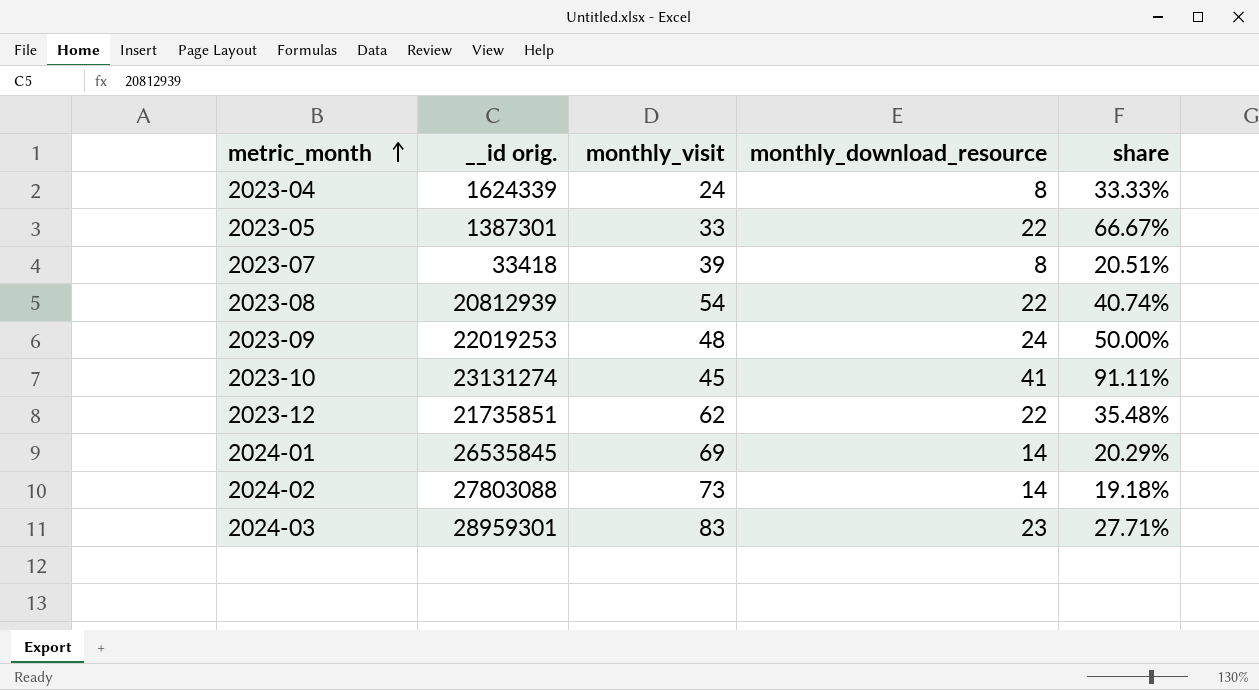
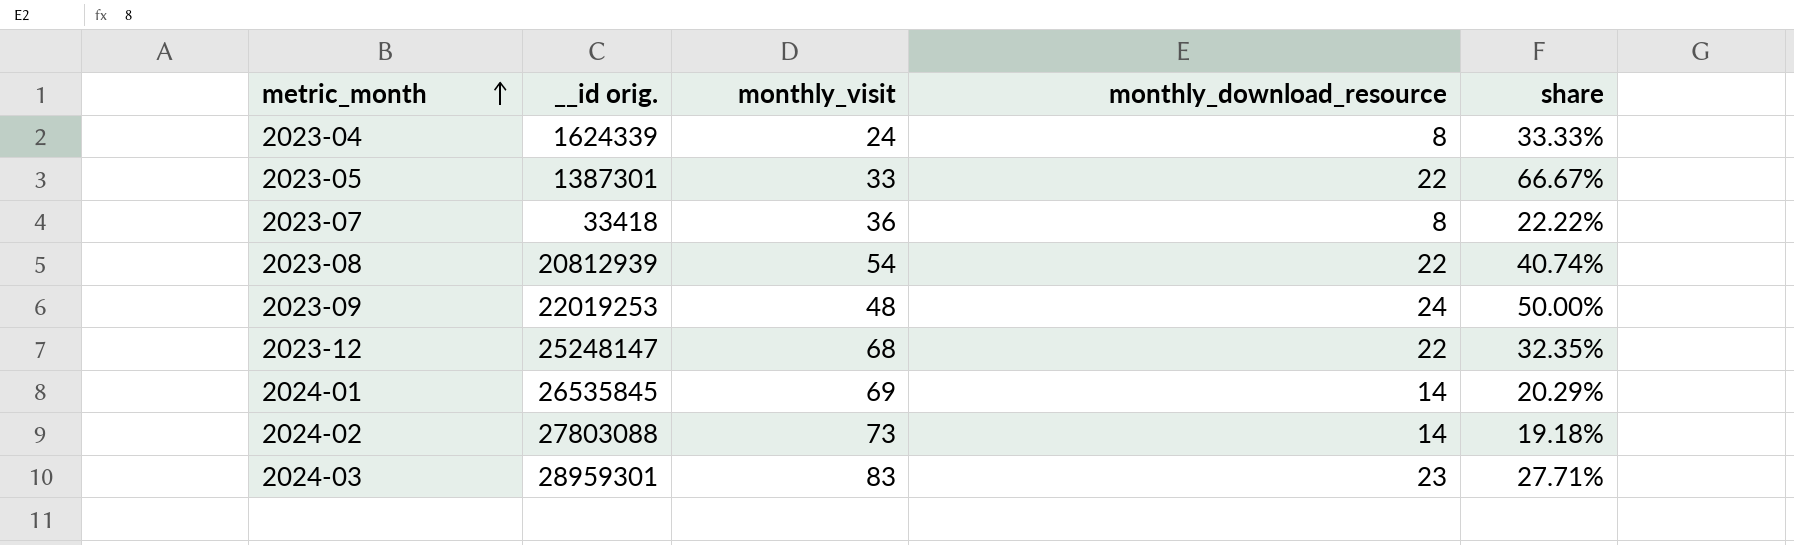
row 2023-10: 23131274 | 45 | 41 | 91.11% -> none
2023-07 | monthly_visit: 39 -> 36
2023-07 | share: 20.51% -> 22.22%
2023-12 | __id orig.: 21735851 -> 25248147
2023-12 | monthly_visit: 62 -> 68
2023-12 | share: 35.48% -> 32.35%

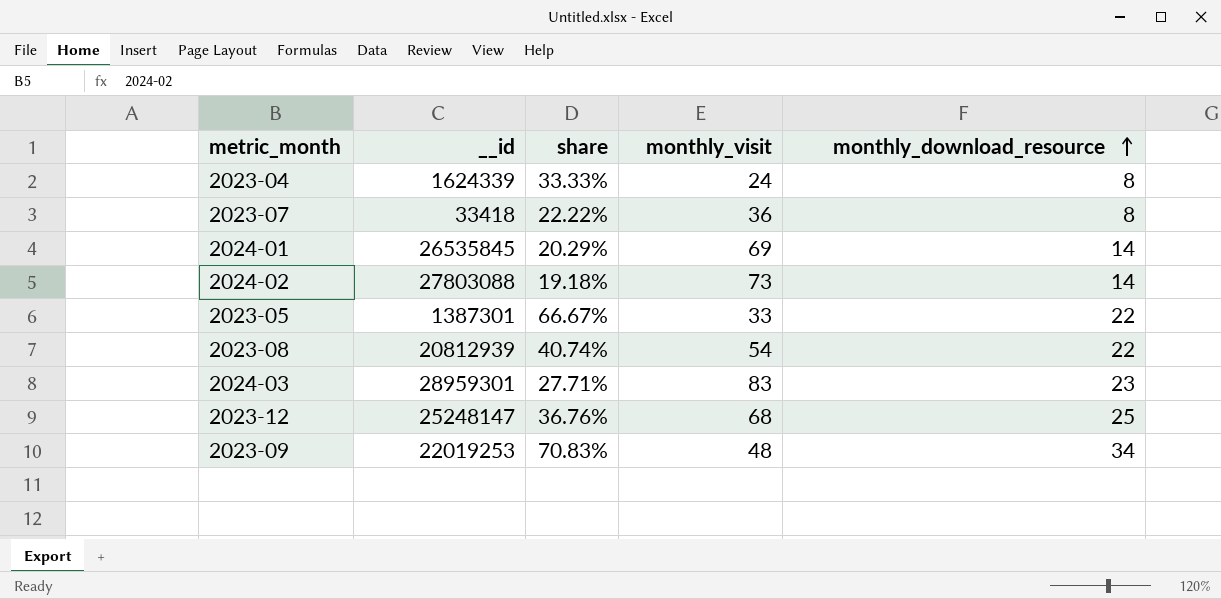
row order: metric_month ascending -> monthly_download_resource ascending
column name: __id orig. -> __id
column share | position: 5 -> 3
2023-12 | share: 32.35% -> 36.76%
2023-12 | monthly_download_resource: 22 -> 25
2023-09 | share: 50.00% -> 70.83%
2023-09 | monthly_download_resource: 24 -> 34

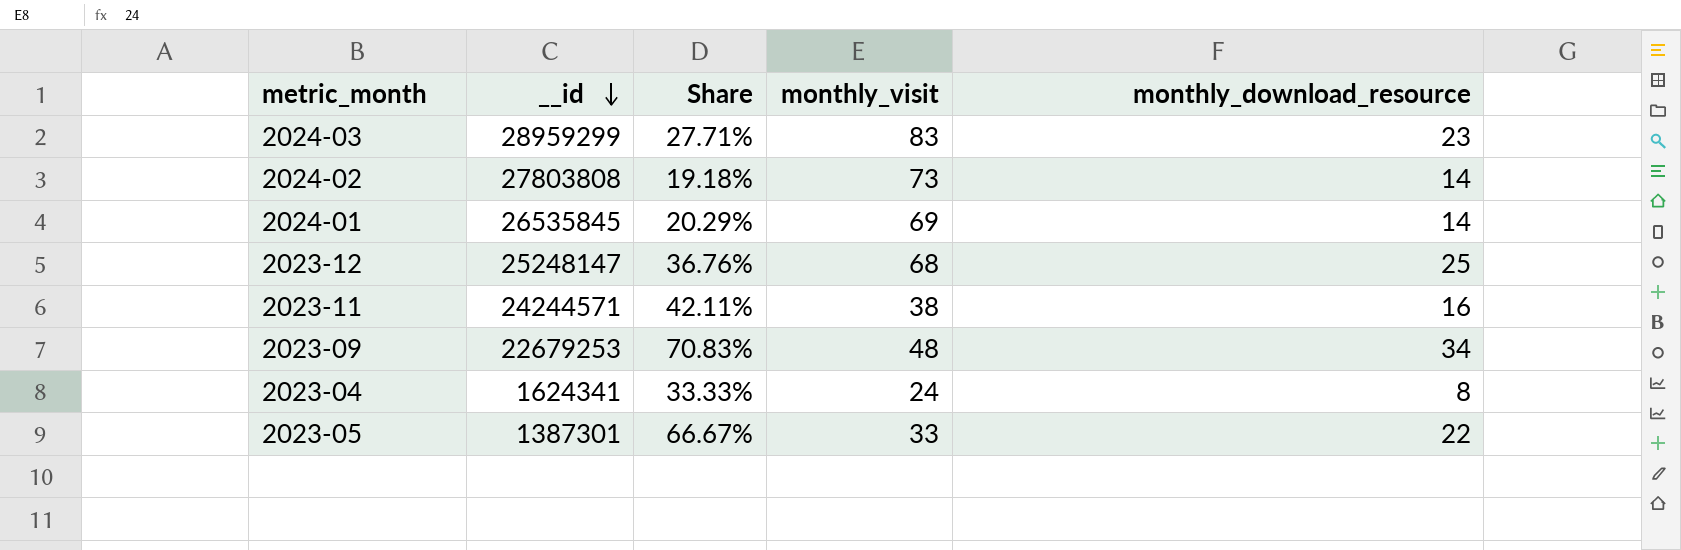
row order: monthly_download_resource ascending -> __id descending
column name: share -> Share
row 2023-07: 33418 | 22.22% | 36 | 8 -> none
row 2023-08: 20812939 | 40.74% | 54 | 22 -> none
2024-03 | __id: 28959301 -> 28959299
2024-02 | __id: 27803088 -> 27803808
row 2023-11: none -> 24244571 | 42.11% | 38 | 16
2023-09 | __id: 22019253 -> 22679253
2023-04 | __id: 1624339 -> 1624341

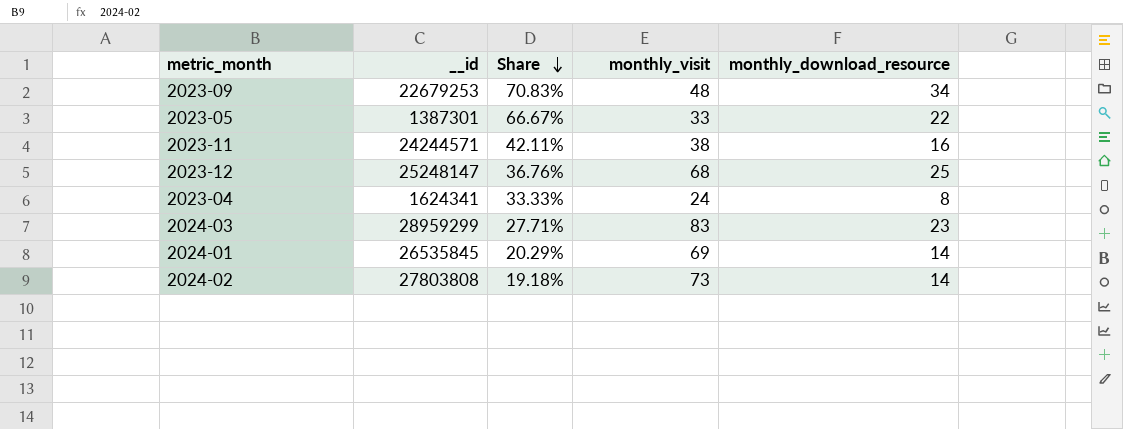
row order: __id descending -> Share descending

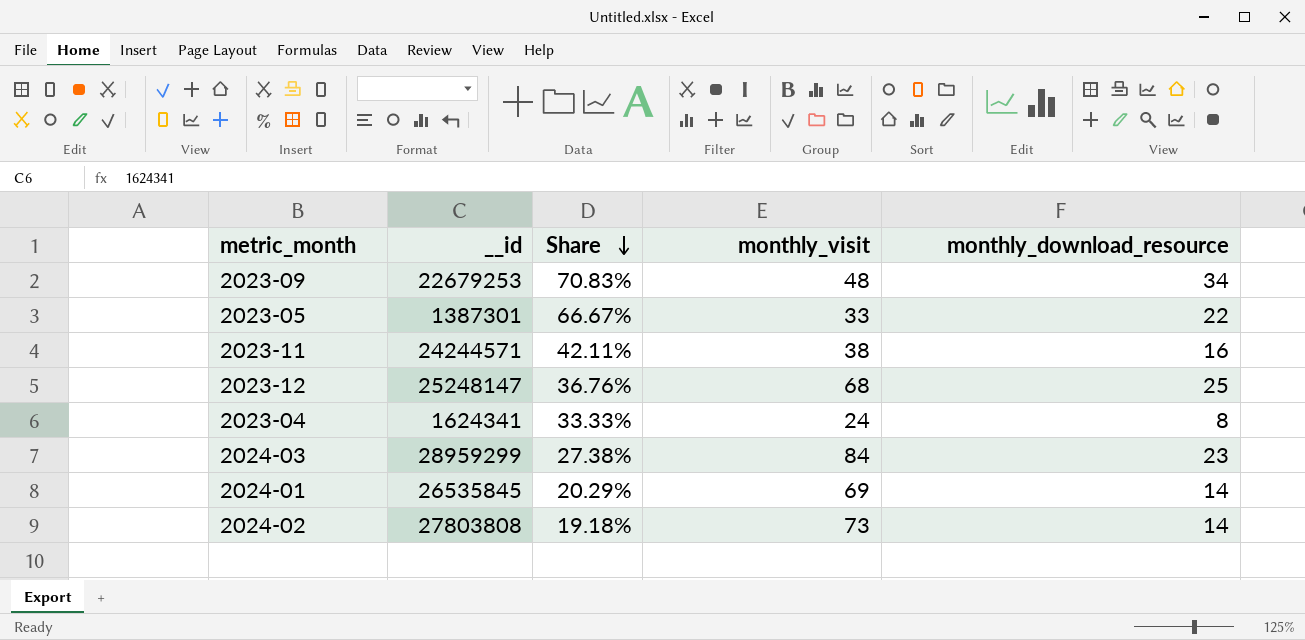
2024-03 | Share: 27.71% -> 27.38%
2024-03 | monthly_visit: 83 -> 84

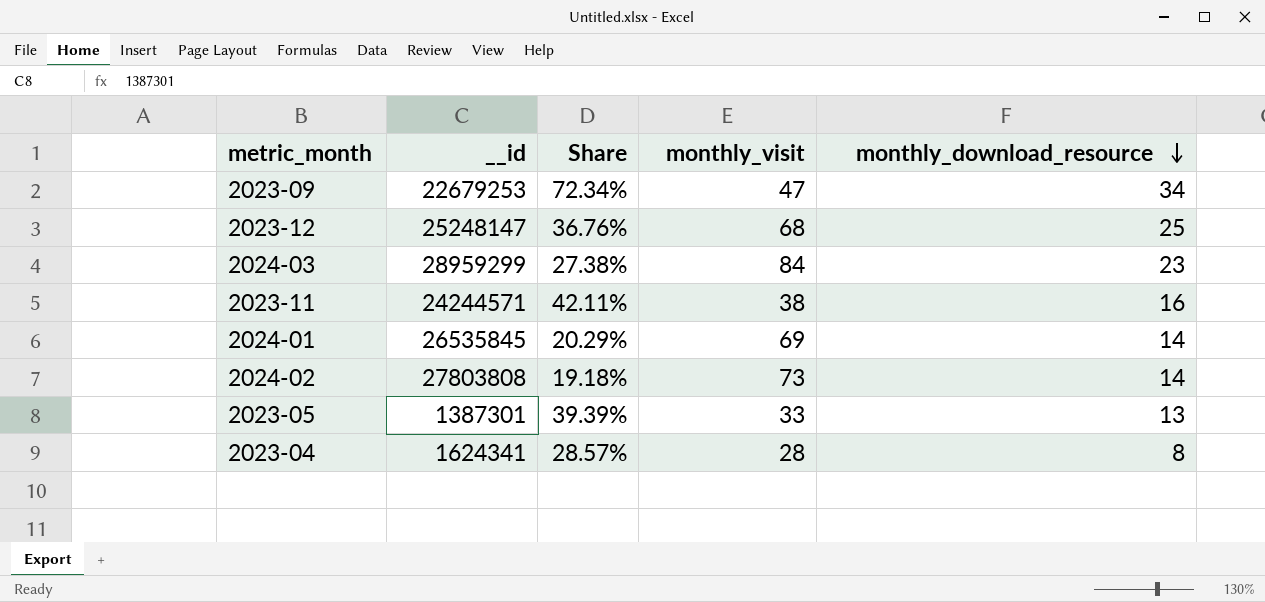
row order: Share descending -> monthly_download_resource descending
2023-09 | Share: 70.83% -> 72.34%
2023-09 | monthly_visit: 48 -> 47
2023-05 | Share: 66.67% -> 39.39%
2023-05 | monthly_download_resource: 22 -> 13
2023-04 | Share: 33.33% -> 28.57%
2023-04 | monthly_visit: 24 -> 28

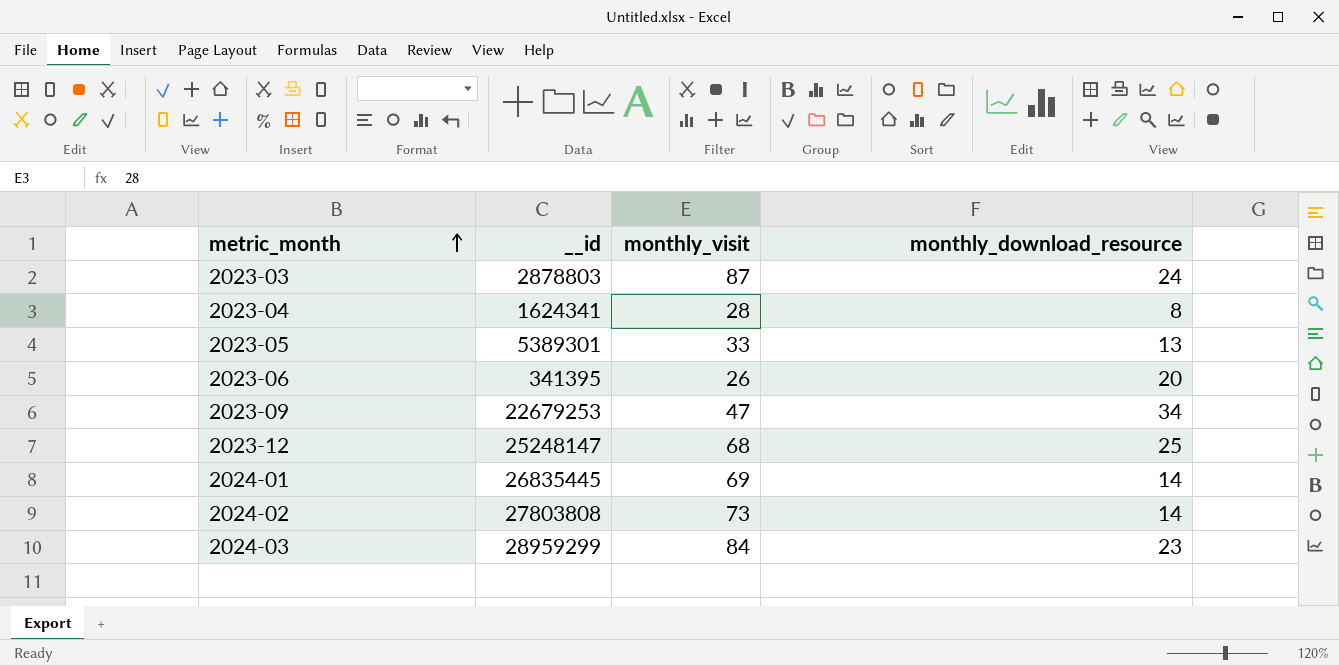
row order: monthly_download_resource descending -> metric_month ascending
column Share | formula: [monthly_download_resource] / [monthly_visit] -> none
row 2023-11: 24244571 | 42.11% | 38 | 16 -> none
row 2023-03: none -> 2878803 | 87 | 24
2023-05 | __id: 1387301 -> 5389301
row 2023-06: none -> 341395 | 26 | 20
2024-01 | __id: 26535845 -> 26835445

